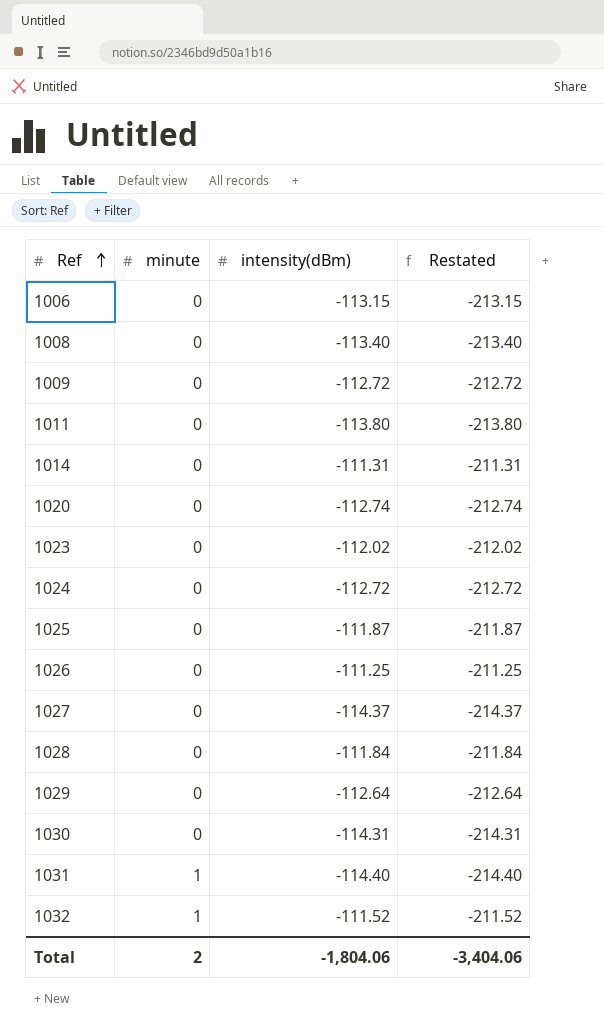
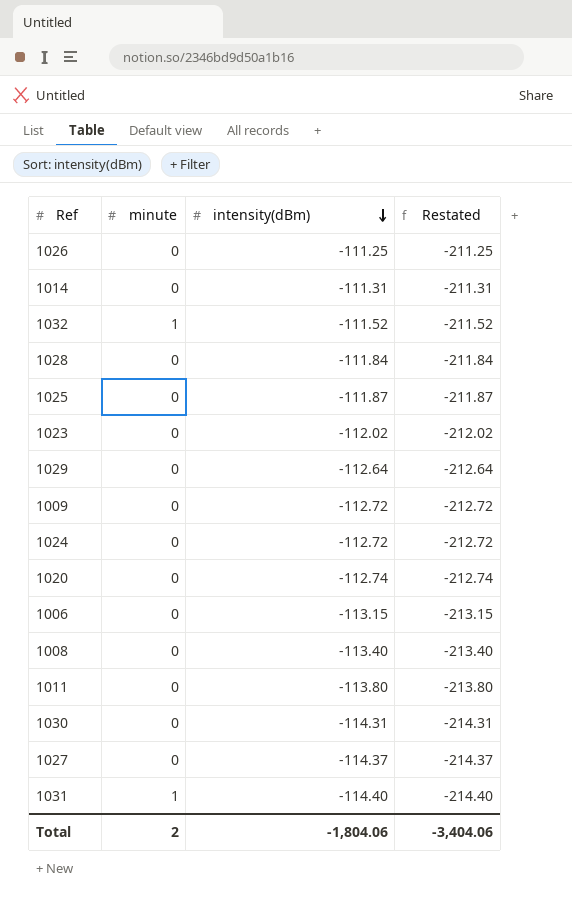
row order: Ref ascending -> intensity(dBm) descending

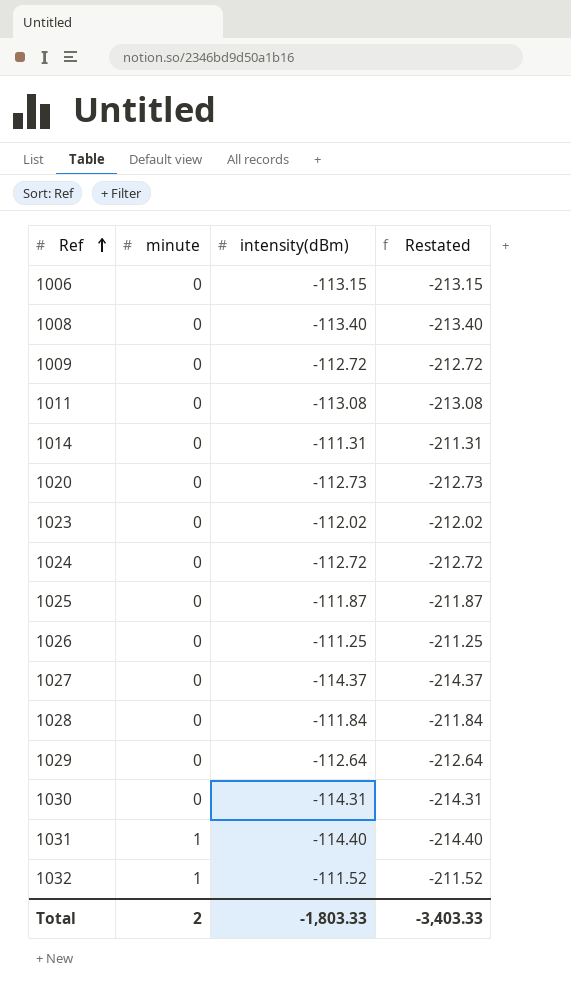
row order: intensity(dBm) descending -> Ref ascending
1011 | intensity(dBm): -113.80 -> -113.08
1011 | Restated: -213.80 -> -213.08
1020 | intensity(dBm): -112.74 -> -112.73
1020 | Restated: -212.74 -> -212.73
Total | intensity(dBm): -1,804.06 -> -1,803.33
Total | Restated: -3,404.06 -> -3,403.33

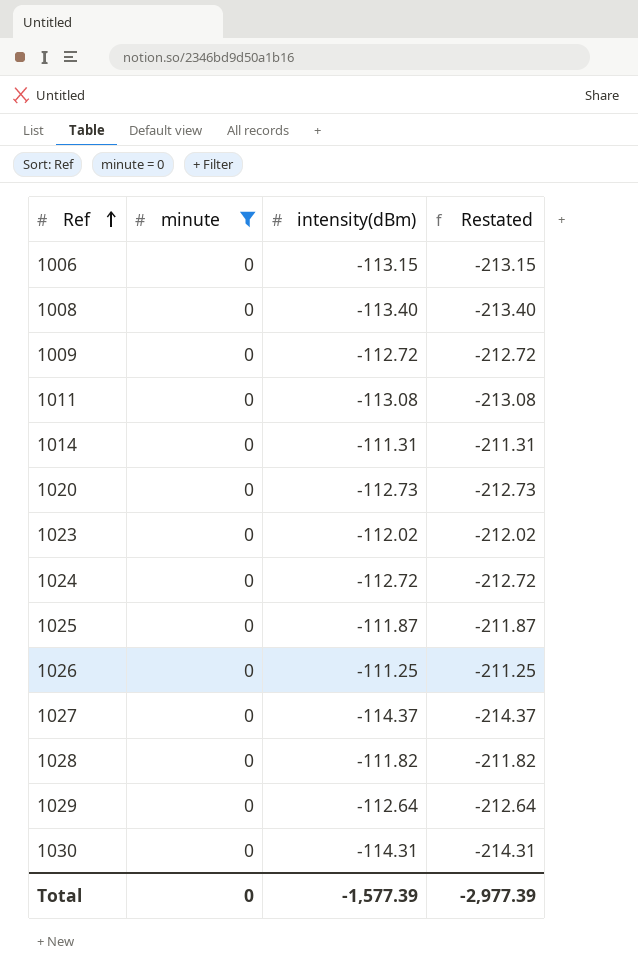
filter: none -> minute = 0
1028 | intensity(dBm): -111.84 -> -111.82
1028 | Restated: -211.84 -> -211.82
Total | minute: 2 -> 0
Total | intensity(dBm): -1,803.33 -> -1,577.39
Total | Restated: -3,403.33 -> -2,977.39

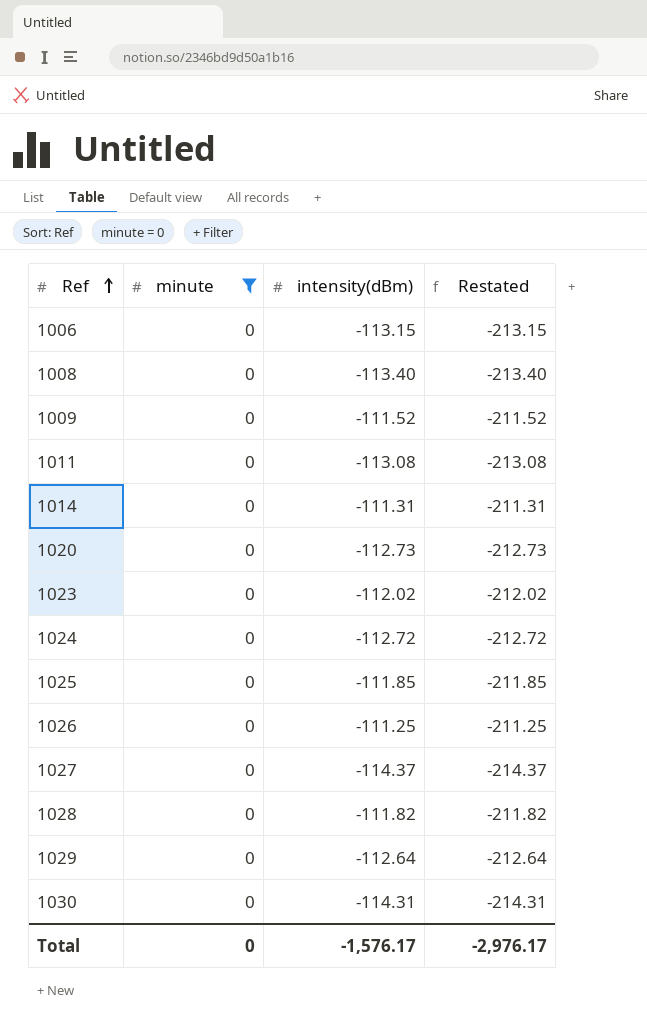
1009 | intensity(dBm): -112.72 -> -111.52
1009 | Restated: -212.72 -> -211.52
1025 | intensity(dBm): -111.87 -> -111.85
1025 | Restated: -211.87 -> -211.85
Total | intensity(dBm): -1,577.39 -> -1,576.17
Total | Restated: -2,977.39 -> -2,976.17

